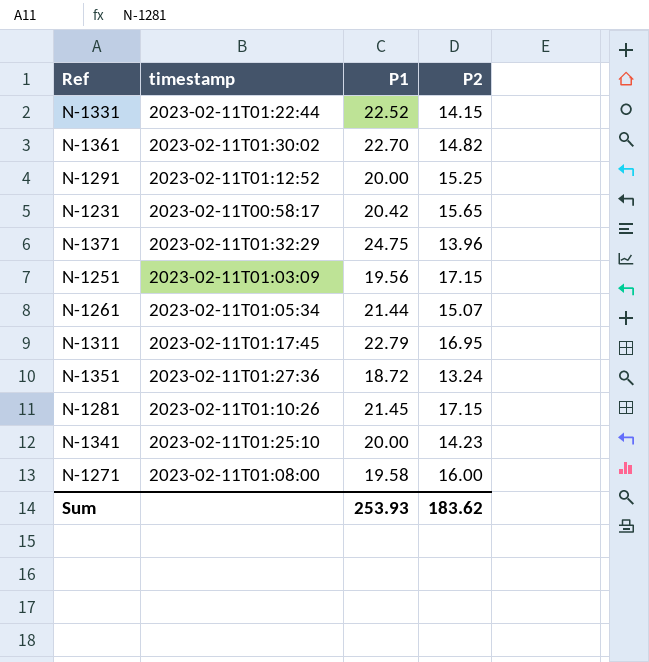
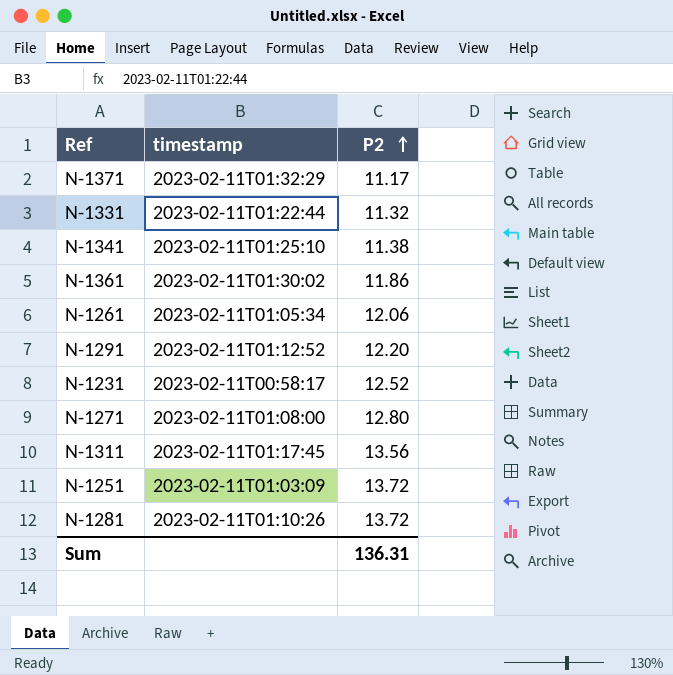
row order: none -> P2 ascending
column P1 | position: 3 -> none
row N-1351: 2023-02-11T01:27:36 | 18.72 | 13.24 -> none
N-1371 | P2: 13.96 -> 11.17
N-1331 | P2: 14.15 -> 11.32
N-1341 | P2: 14.23 -> 11.38
N-1361 | P2: 14.82 -> 11.86
N-1261 | P2: 15.07 -> 12.06
N-1291 | P2: 15.25 -> 12.20
N-1231 | P2: 15.65 -> 12.52
N-1271 | P2: 16.00 -> 12.80
N-1311 | P2: 16.95 -> 13.56
N-1251 | P2: 17.15 -> 13.72
N-1281 | P2: 17.15 -> 13.72
Sum | P2: 183.62 -> 136.31

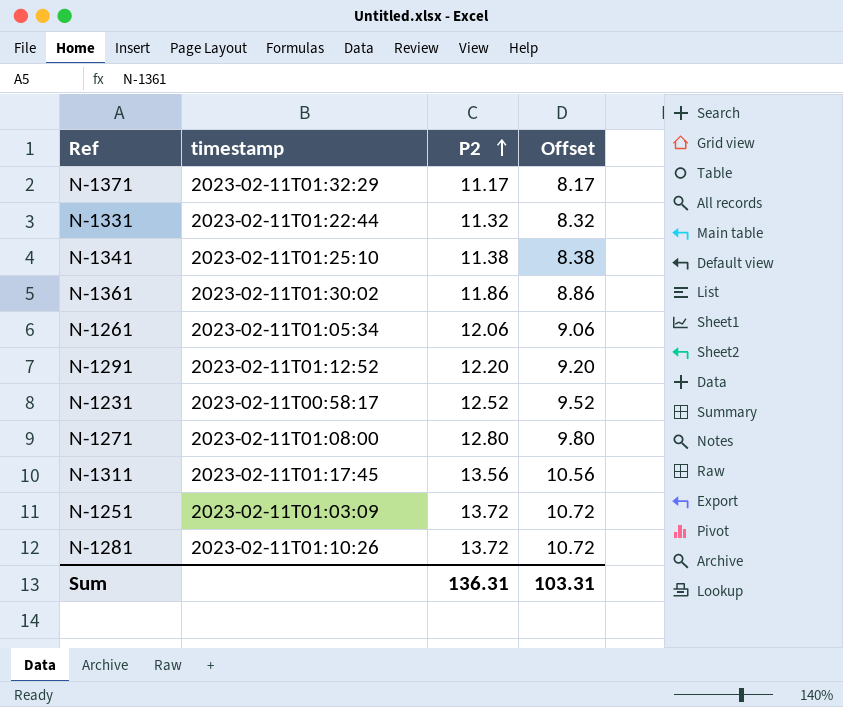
column Offset | formula: none -> [P2] - 3

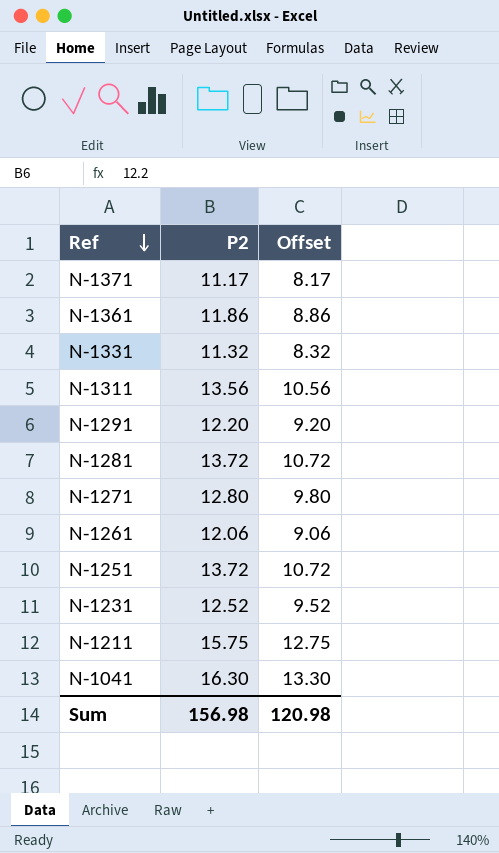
row order: P2 ascending -> Ref descending
column timestamp | position: 2 -> none
row N-1341: 2023-02-11T01:25:10 | 11.38 | 8.38 -> none
row N-1211: none -> 15.75 | 12.75
row N-1041: none -> 16.30 | 13.30
Sum | P2: 136.31 -> 156.98
Sum | Offset: 103.31 -> 120.98

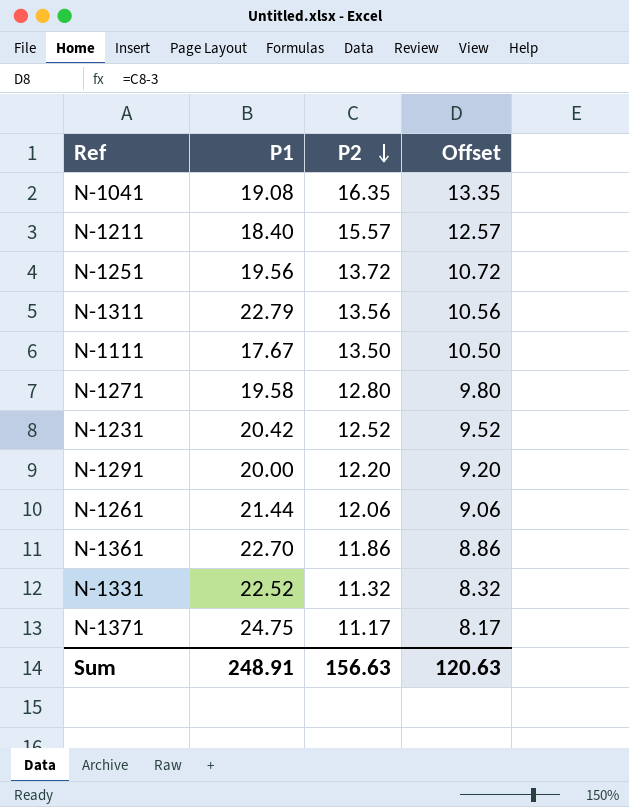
row order: Ref descending -> P2 descending
column P1 | position: none -> 2
row N-1281: 13.72 | 10.72 -> none
N-1041 | P2: 16.30 -> 16.35
N-1041 | Offset: 13.30 -> 13.35
N-1211 | P2: 15.75 -> 15.57
N-1211 | Offset: 12.75 -> 12.57
row N-1111: none -> 17.67 | 13.50 | 10.50
Sum | P2: 156.98 -> 156.63
Sum | Offset: 120.98 -> 120.63

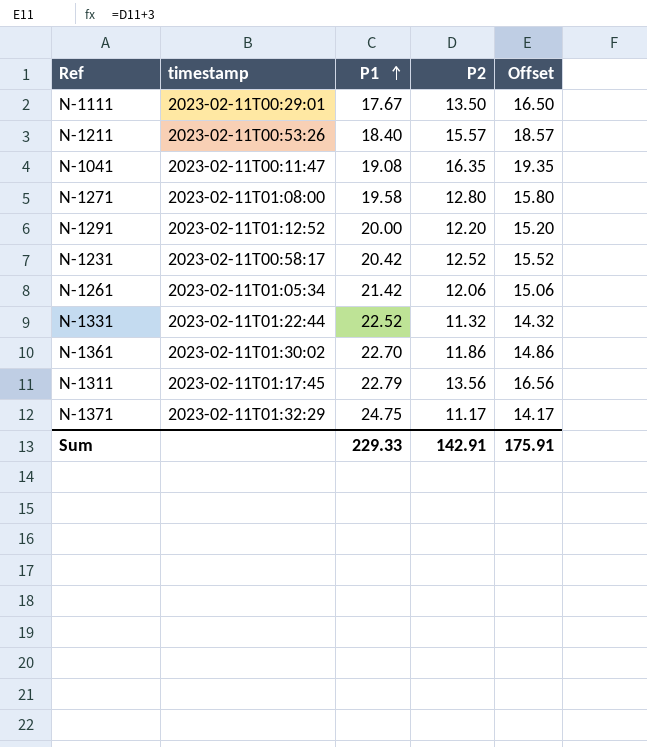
row order: P2 descending -> P1 ascending
column timestamp | position: none -> 2
column Offset | formula: [P2] - 3 -> [P2] + 3
row N-1251: 19.56 | 13.72 | 10.72 -> none
N-1261 | P1: 21.44 -> 21.42
Sum | P1: 248.91 -> 229.33
Sum | P2: 156.63 -> 142.91
Sum | Offset: 120.63 -> 175.91

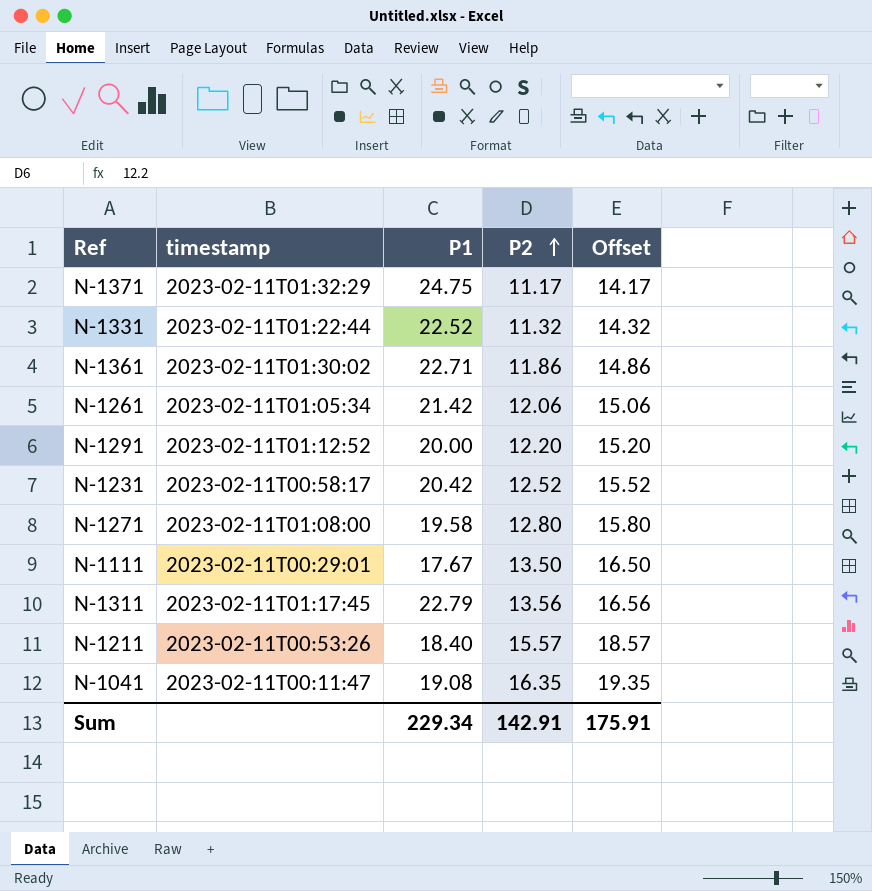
row order: P1 ascending -> P2 ascending
N-1361 | P1: 22.70 -> 22.71
Sum | P1: 229.33 -> 229.34

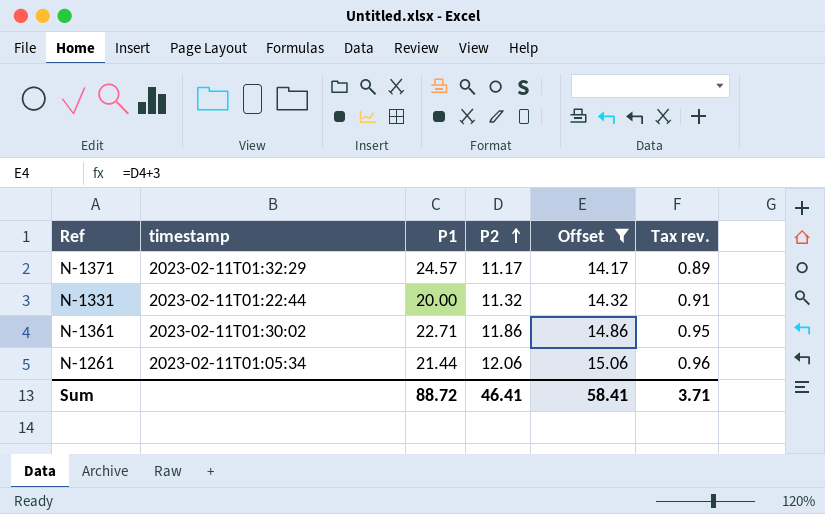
filter: none -> Offset <= 15.06
column Tax rev. | formula: none -> [P2] * 0.08
N-1371 | P1: 24.75 -> 24.57
N-1331 | P1: 22.52 -> 20.00
N-1261 | P1: 21.42 -> 21.44
Sum | P1: 229.34 -> 88.72
Sum | P2: 142.91 -> 46.41
Sum | Offset: 175.91 -> 58.41

